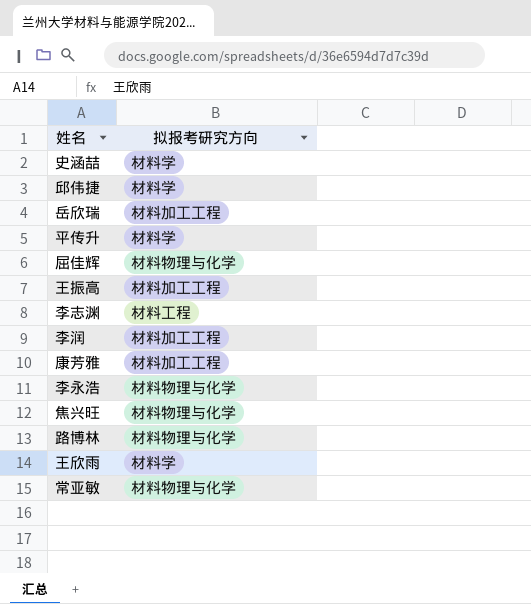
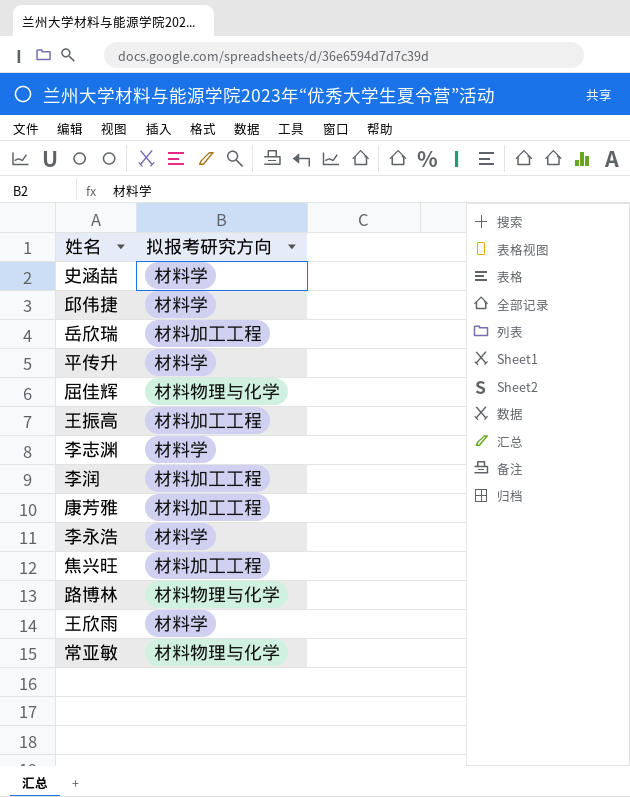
李志渊 | 拟报考研究方向: 材料工程 -> 材料学
李永浩 | 拟报考研究方向: 材料物理与化学 -> 材料学
焦兴旺 | 拟报考研究方向: 材料物理与化学 -> 材料加工工程

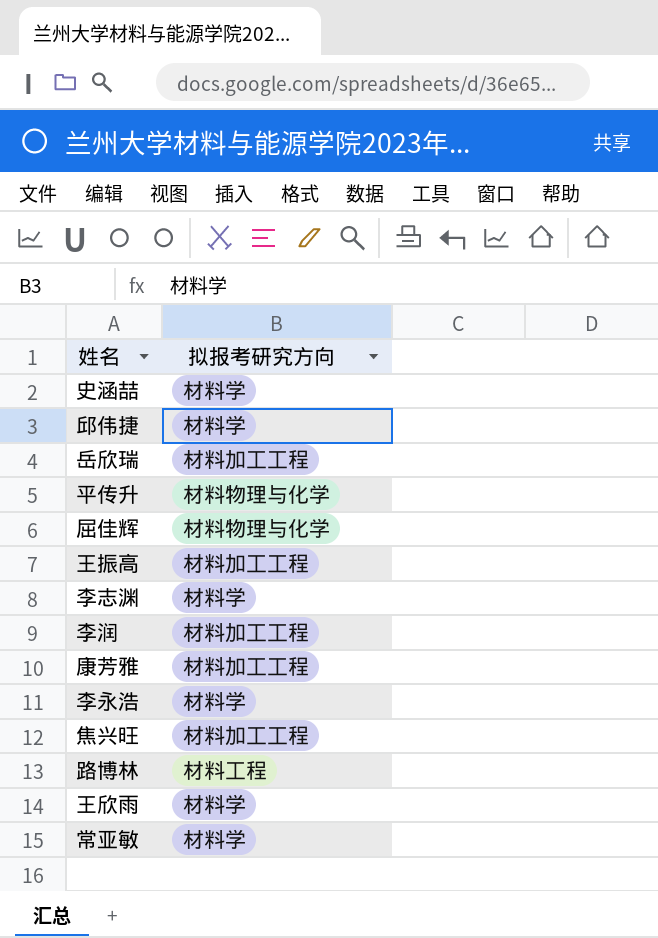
平传升 | 拟报考研究方向: 材料学 -> 材料物理与化学
路博林 | 拟报考研究方向: 材料物理与化学 -> 材料工程
常亚敏 | 拟报考研究方向: 材料物理与化学 -> 材料学

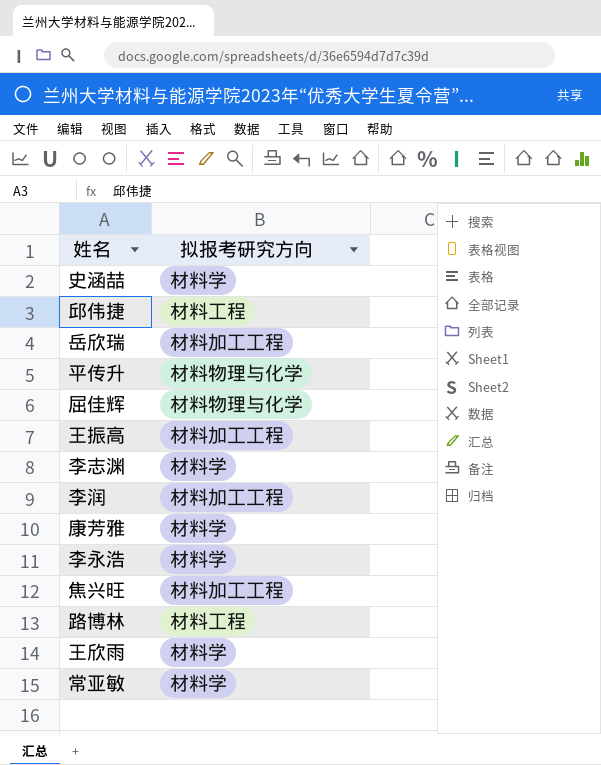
邱伟捷 | 拟报考研究方向: 材料学 -> 材料工程
康芳雅 | 拟报考研究方向: 材料加工工程 -> 材料学

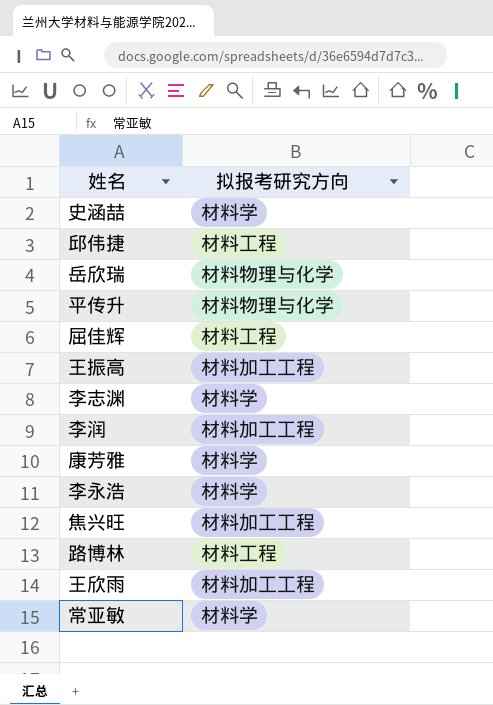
岳欣瑞 | 拟报考研究方向: 材料加工工程 -> 材料物理与化学
屈佳辉 | 拟报考研究方向: 材料物理与化学 -> 材料工程
王欣雨 | 拟报考研究方向: 材料学 -> 材料加工工程

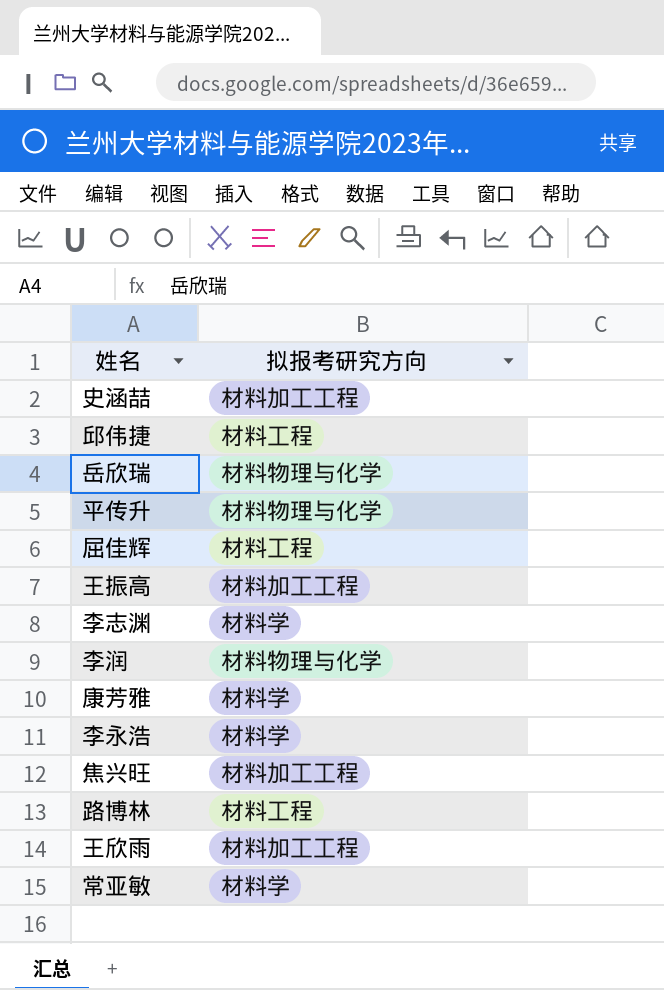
史涵喆 | 拟报考研究方向: 材料学 -> 材料加工工程
李润 | 拟报考研究方向: 材料加工工程 -> 材料物理与化学

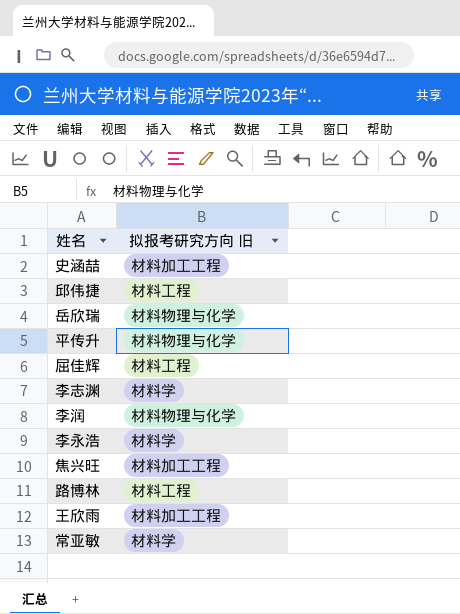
column name: 拟报考研究方向 -> 拟报考研究方向 旧
row 王振高: 材料加工工程 -> none
row 康芳雅: 材料学 -> none

